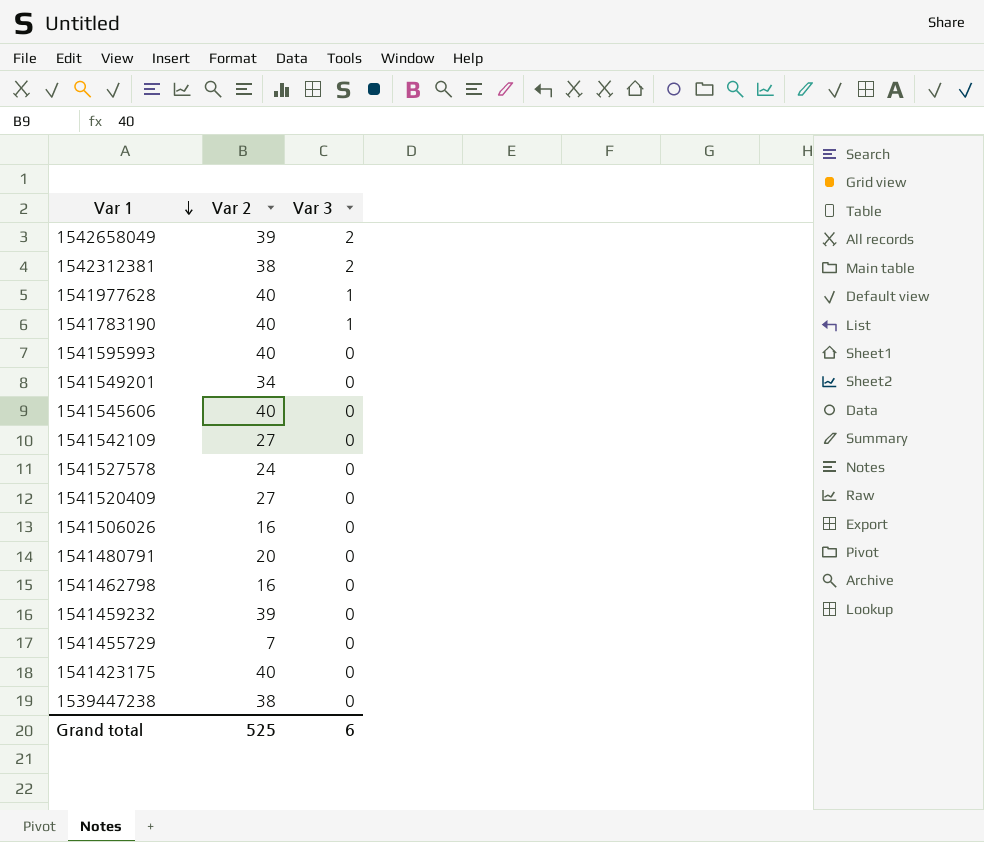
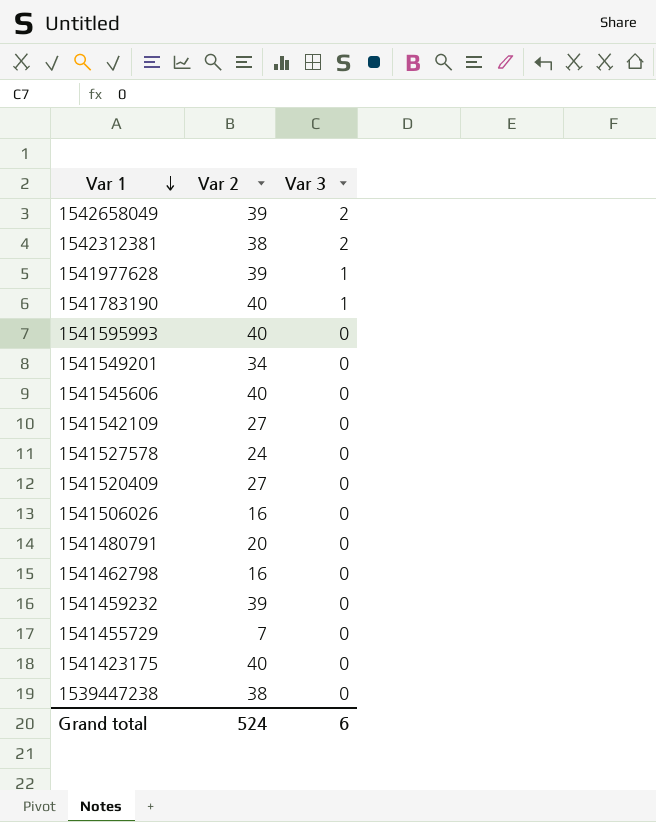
1541977628 | Var 2: 40 -> 39
Grand total | Var 2: 525 -> 524

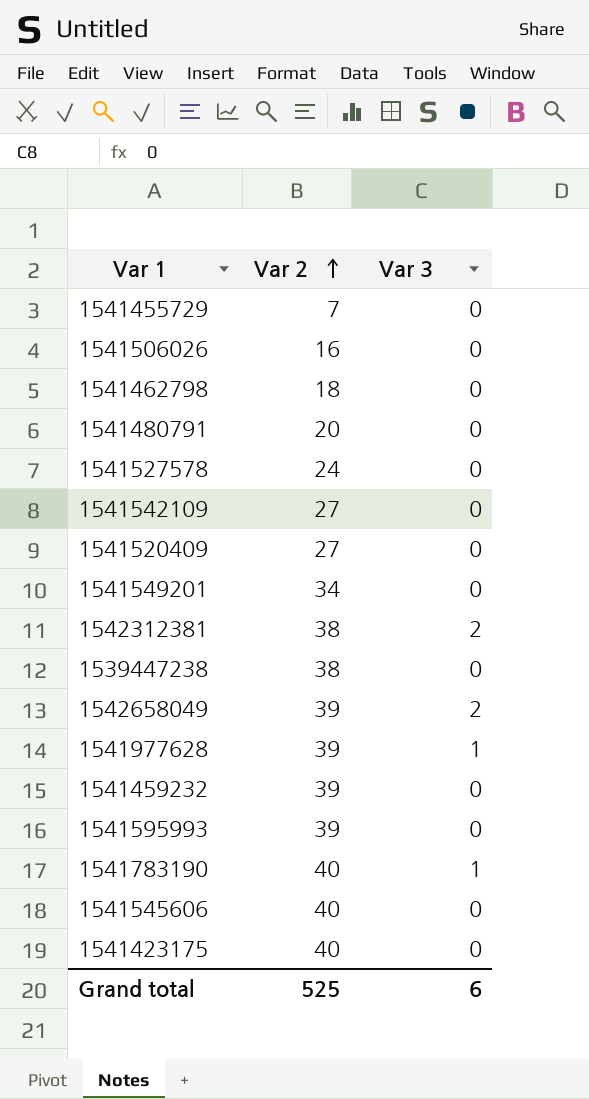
row order: Var 1 descending -> Var 2 ascending
1541462798 | Var 2: 16 -> 18
1541595993 | Var 2: 40 -> 39
Grand total | Var 2: 524 -> 525

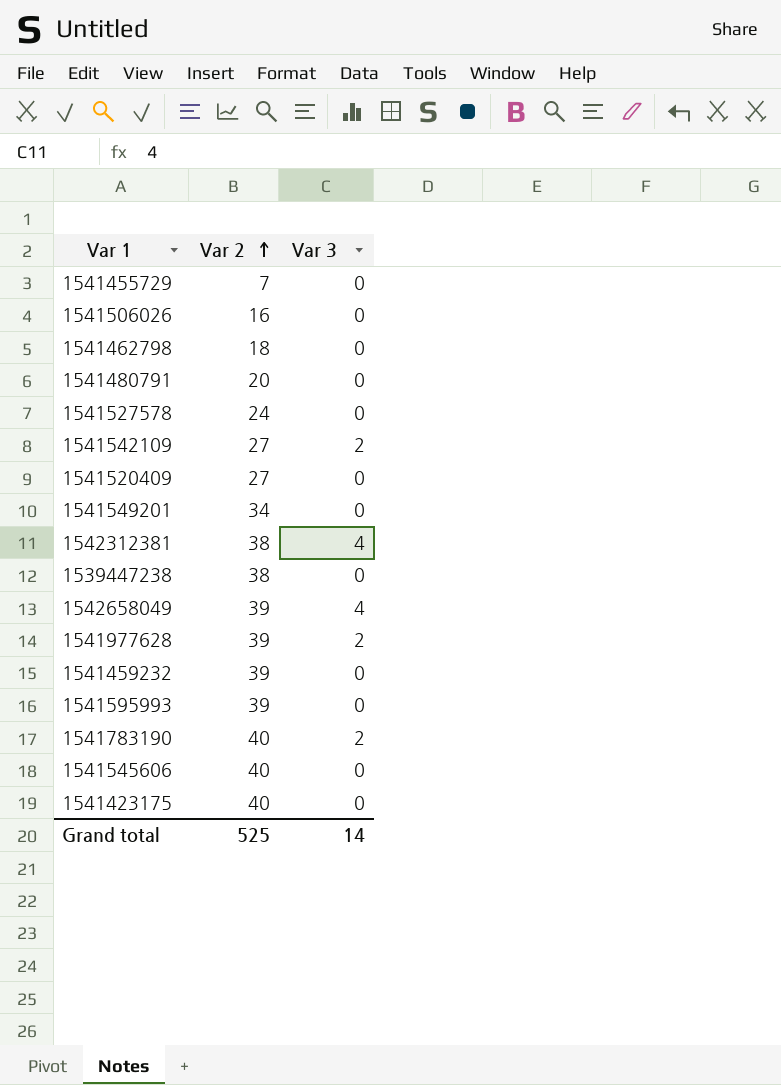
1541542109 | Var 3: 0 -> 2
1542312381 | Var 3: 2 -> 4
1542658049 | Var 3: 2 -> 4
1541977628 | Var 3: 1 -> 2
1541783190 | Var 3: 1 -> 2
Grand total | Var 3: 6 -> 14

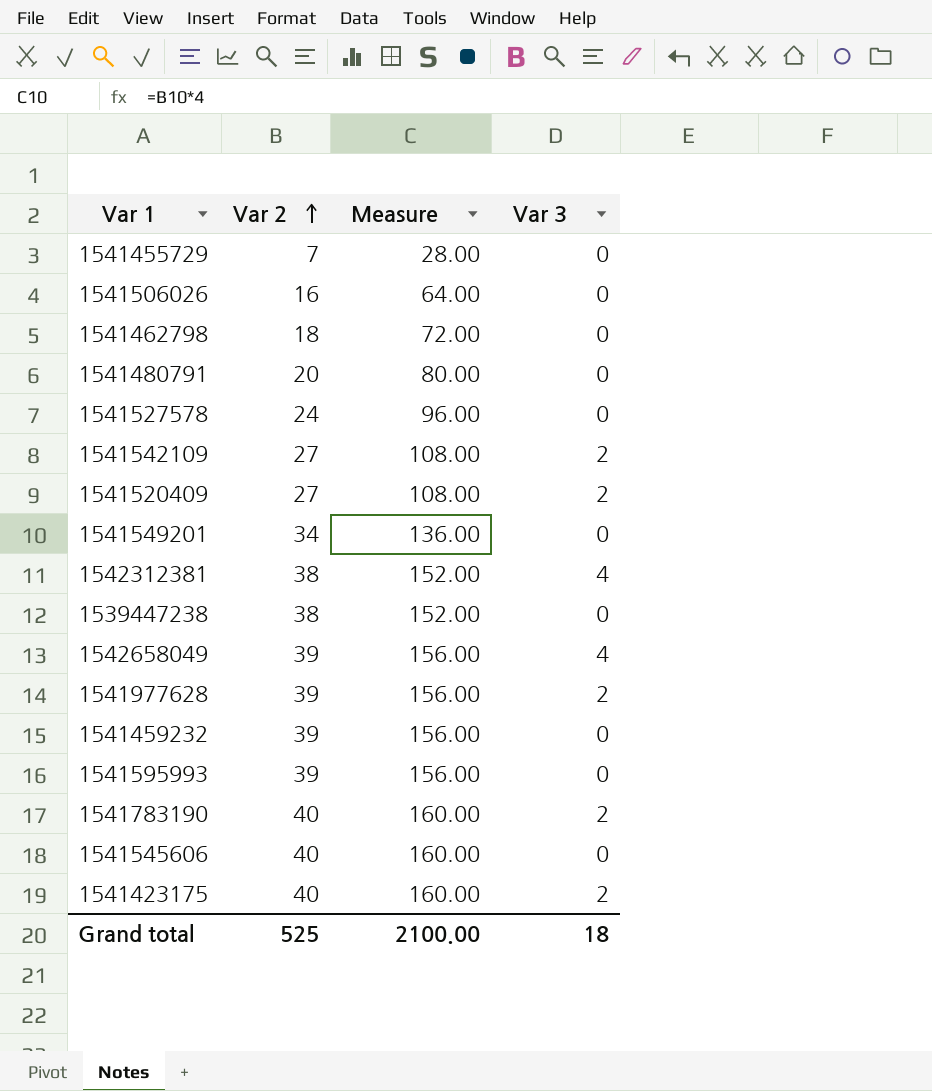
column Measure | formula: none -> [Var 2] * 4
1541520409 | Var 3: 0 -> 2
1541423175 | Var 3: 0 -> 2
Grand total | Var 3: 14 -> 18

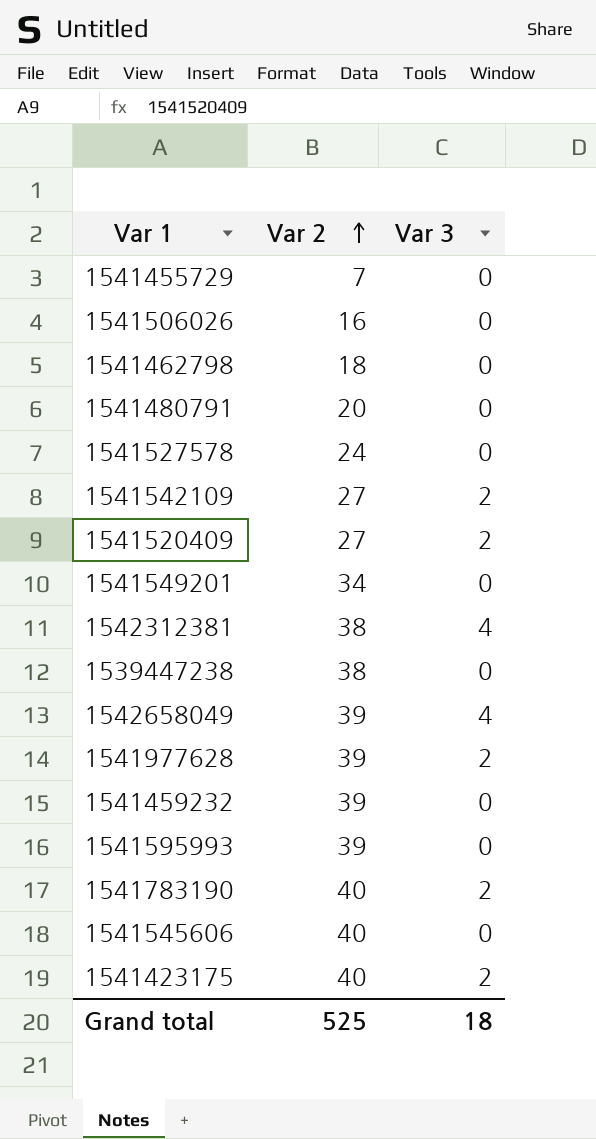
column Measure | formula: [Var 2] * 4 -> none

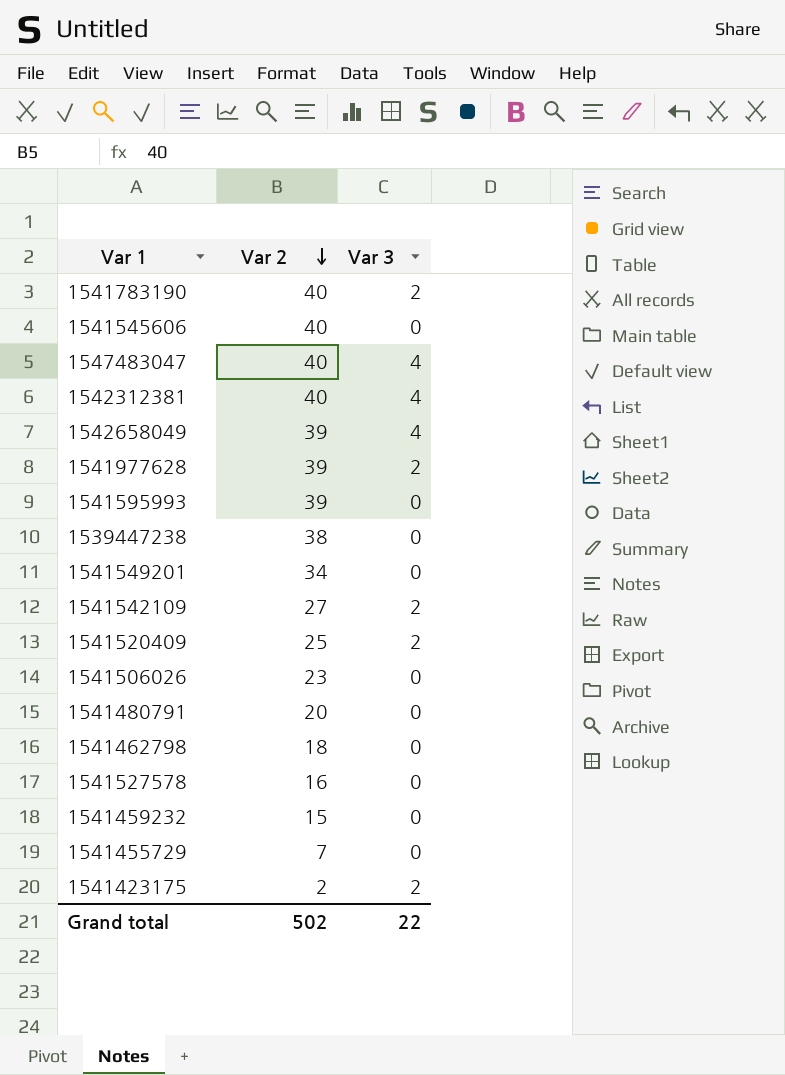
row order: Var 2 ascending -> Var 2 descending
row 1547483047: none -> 40 | 4
1542312381 | Var 2: 38 -> 40
1541520409 | Var 2: 27 -> 25
1541506026 | Var 2: 16 -> 23
1541527578 | Var 2: 24 -> 16
1541459232 | Var 2: 39 -> 15
1541423175 | Var 2: 40 -> 2
Grand total | Var 2: 525 -> 502
Grand total | Var 3: 18 -> 22

